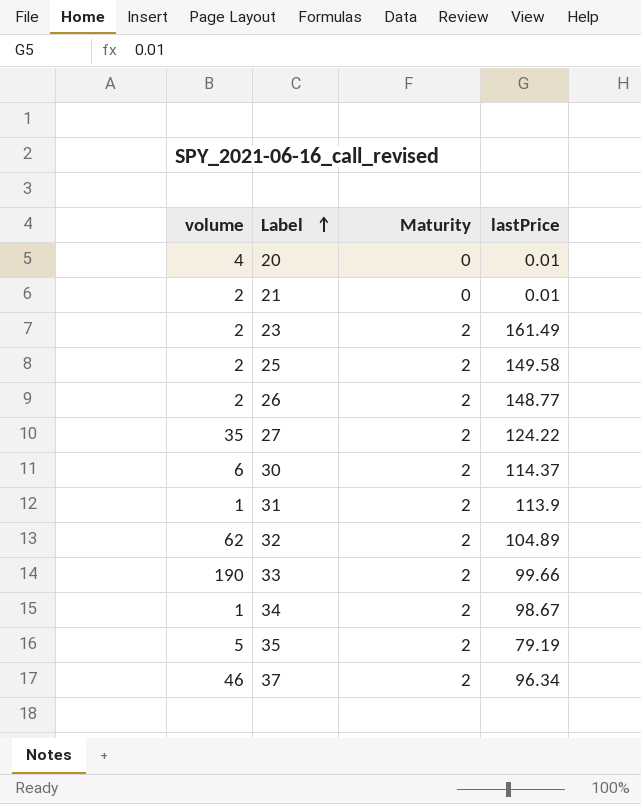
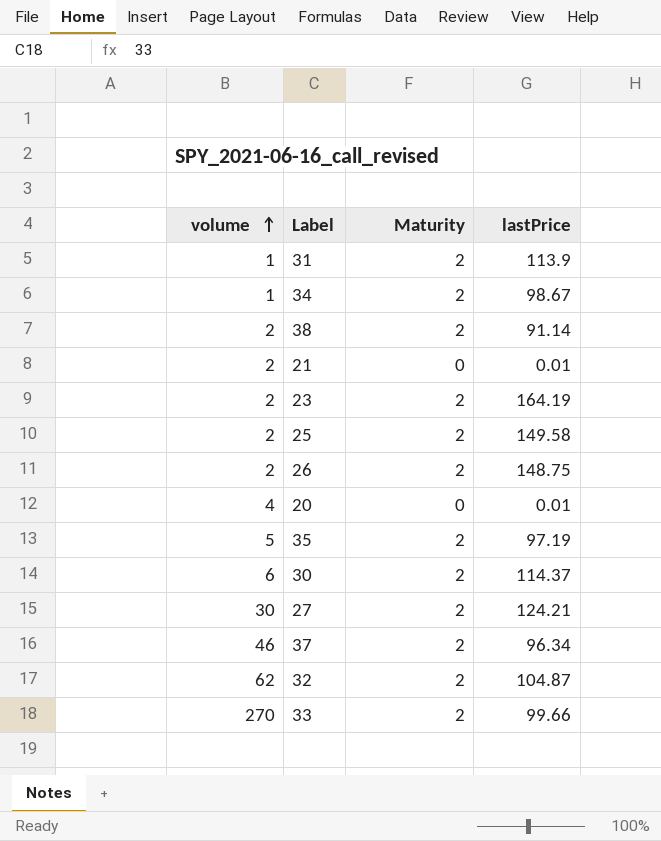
row order: Label ascending -> volume ascending
row 38: none -> 2 | 2 | 91.14
23 | lastPrice: 161.49 -> 164.19
26 | lastPrice: 148.77 -> 148.75
35 | lastPrice: 79.19 -> 97.19
27 | volume: 35 -> 30
27 | lastPrice: 124.22 -> 124.21
32 | lastPrice: 104.89 -> 104.87
33 | volume: 190 -> 270

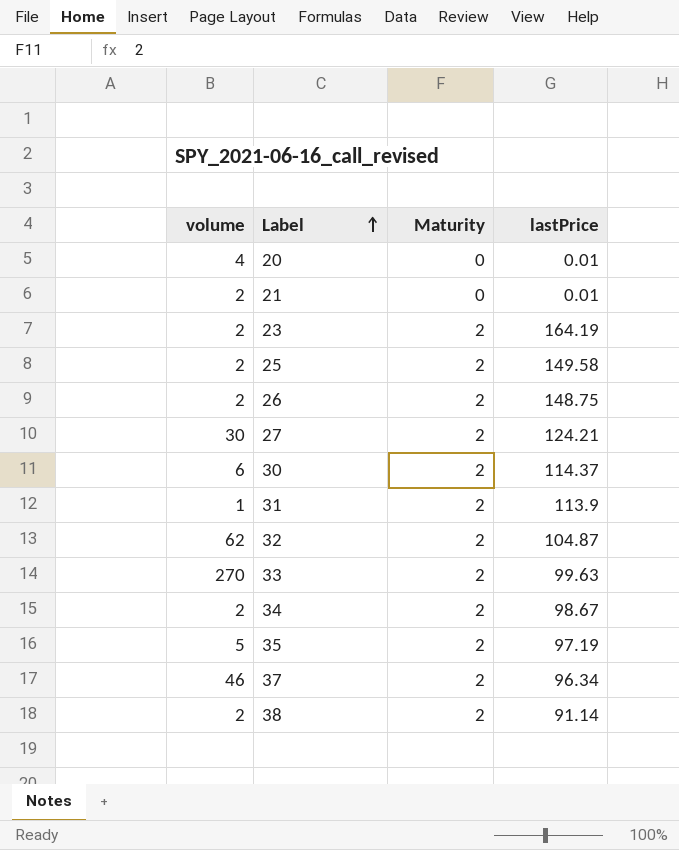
row order: volume ascending -> Label ascending
33 | lastPrice: 99.66 -> 99.63
34 | volume: 1 -> 2

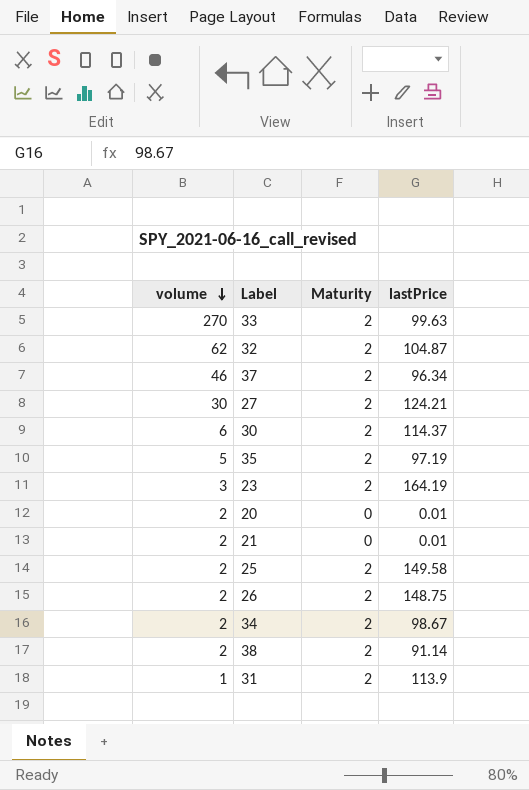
row order: Label ascending -> volume descending
23 | volume: 2 -> 3
20 | volume: 4 -> 2

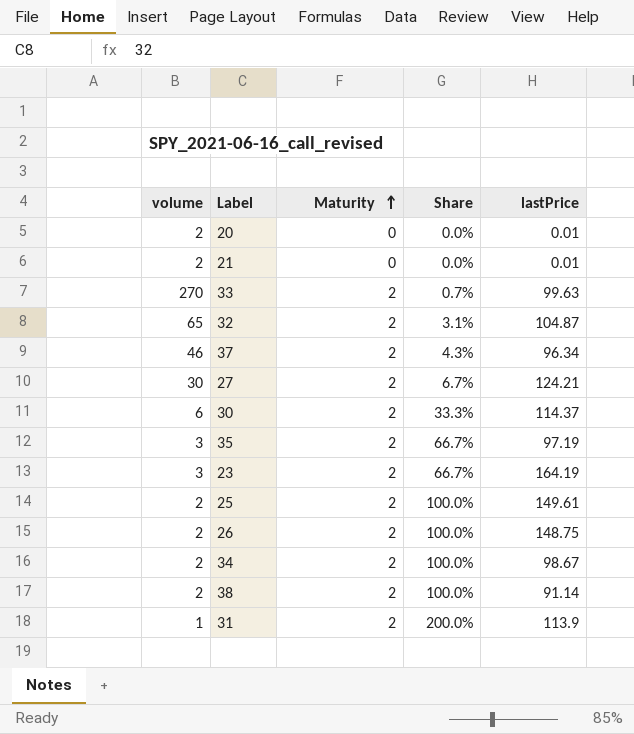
row order: volume descending -> Maturity ascending
column Share | formula: none -> [Maturity] / [volume]
32 | volume: 62 -> 65
35 | volume: 5 -> 3
25 | lastPrice: 149.58 -> 149.61

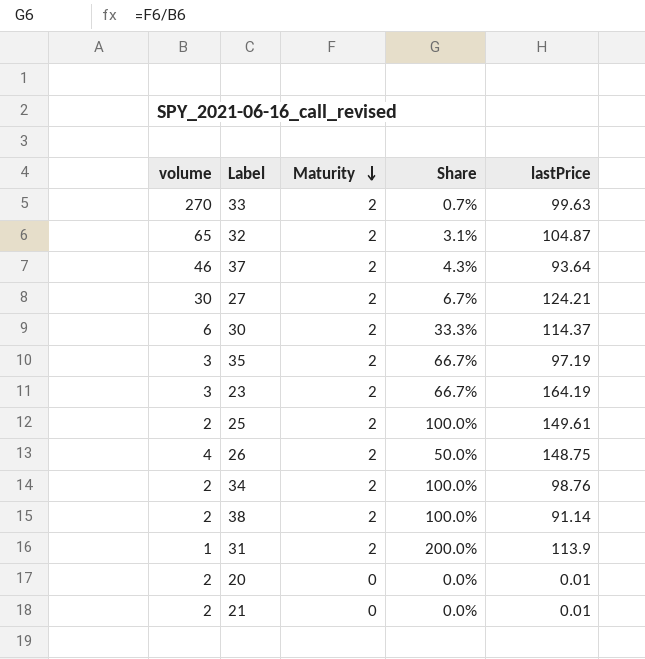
row order: Maturity ascending -> Maturity descending
37 | lastPrice: 96.34 -> 93.64
26 | volume: 2 -> 4
26 | Share: 100.0% -> 50.0%
34 | lastPrice: 98.67 -> 98.76

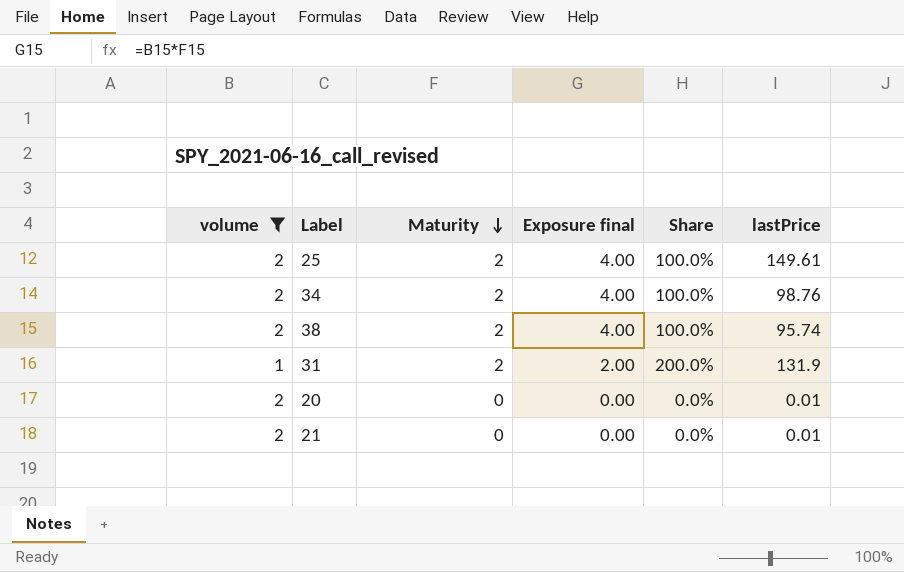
filter: none -> volume <= 2
column Exposure final | formula: none -> [volume] * [Maturity]
38 | lastPrice: 91.14 -> 95.74
31 | lastPrice: 113.9 -> 131.9

